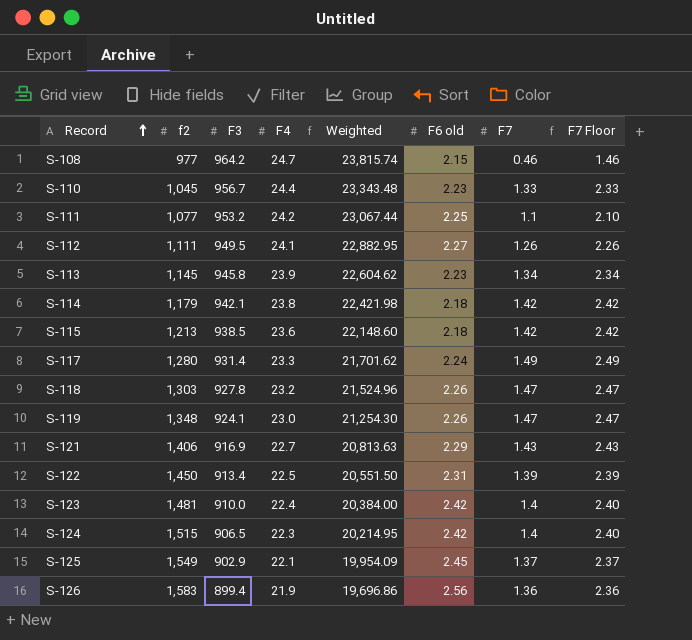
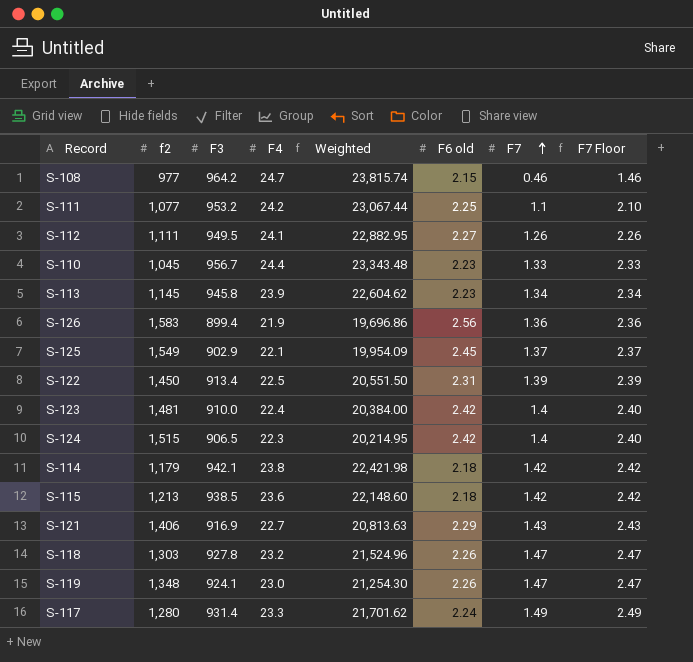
row order: Record ascending -> F7 ascending

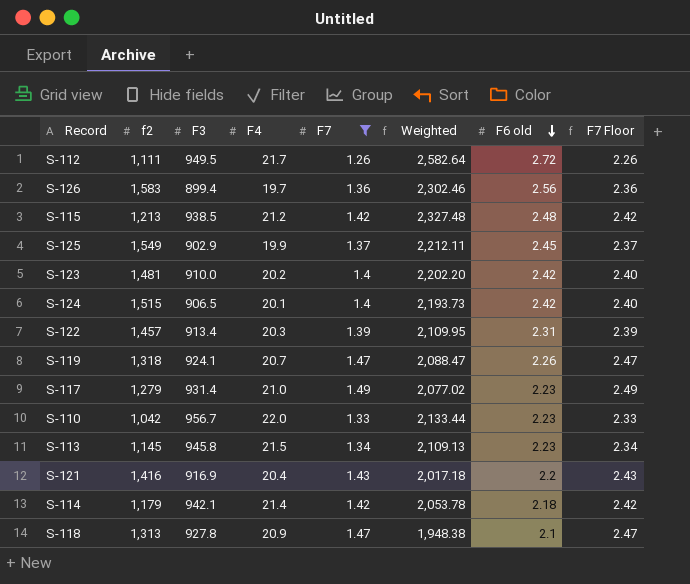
filter: none -> F7 >= 1.26
row order: F7 ascending -> F6 old descending
column F7 | position: 7 -> 5
column Weighted | formula: [F3] * [F4] -> [F3] * [F6 old]
S-112 | F4: 24.1 -> 21.7
S-112 | F6 old: 2.27 -> 2.72
S-126 | F4: 21.9 -> 19.7
S-115 | F4: 23.6 -> 21.2
S-115 | F6 old: 2.18 -> 2.48
S-125 | F4: 22.1 -> 19.9
S-123 | F4: 22.4 -> 20.2
S-124 | F4: 22.3 -> 20.1
S-122 | f2: 1,450 -> 1,457
S-122 | F4: 22.5 -> 20.3
S-119 | f2: 1,348 -> 1,318
S-119 | F4: 23.0 -> 20.7
S-117 | f2: 1,280 -> 1,279
S-117 | F4: 23.3 -> 21.0
S-117 | F6 old: 2.24 -> 2.23
S-110 | f2: 1,045 -> 1,042
S-110 | F4: 24.4 -> 22.0
S-113 | F4: 23.9 -> 21.5
S-121 | f2: 1,406 -> 1,416
S-121 | F4: 22.7 -> 20.4
S-121 | F6 old: 2.29 -> 2.2
S-114 | F4: 23.8 -> 21.4
S-118 | f2: 1,303 -> 1,313
S-118 | F4: 23.2 -> 20.9
S-118 | F6 old: 2.26 -> 2.1

